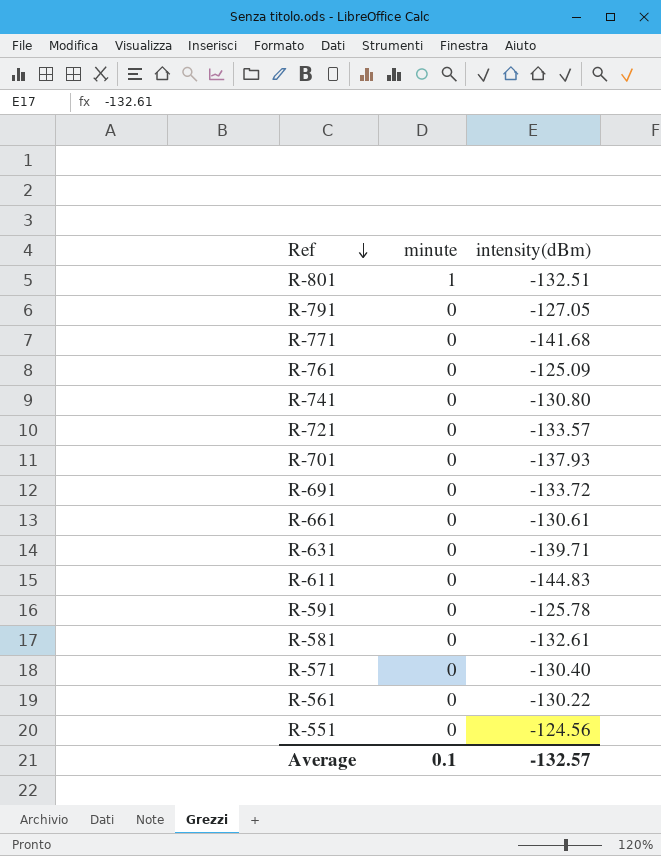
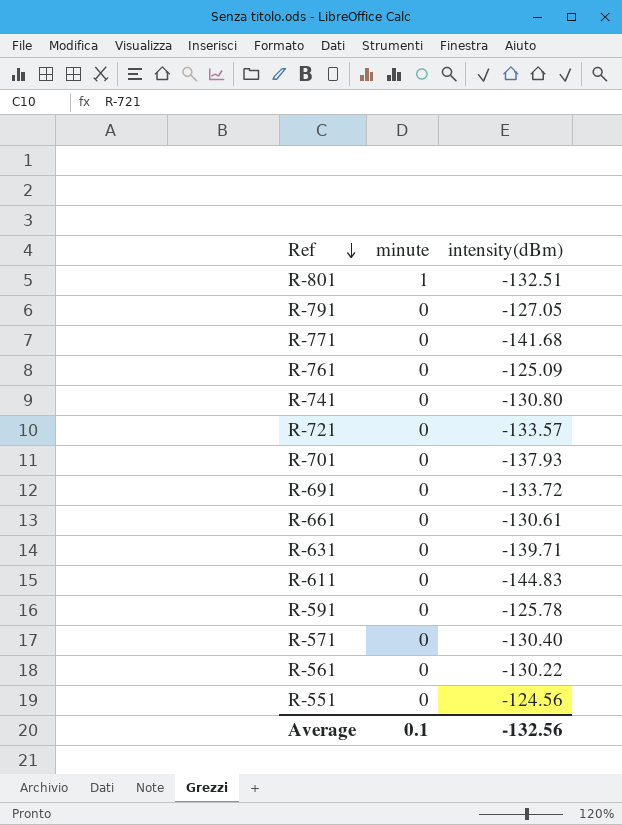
row R-581: 0 | -132.61 -> none
Average | intensity(dBm): -132.57 -> -132.56

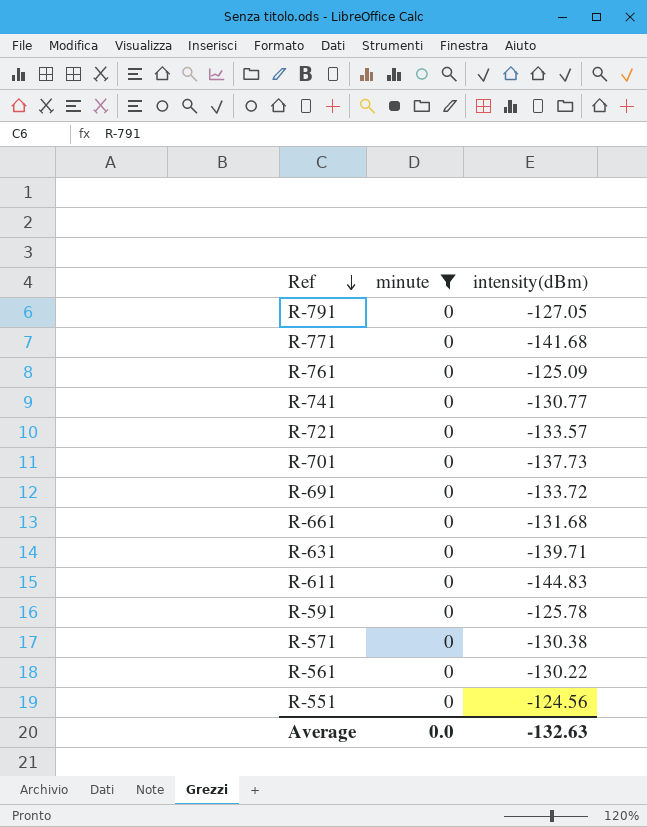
filter: none -> minute = 0
R-741 | intensity(dBm): -130.80 -> -130.77
R-701 | intensity(dBm): -137.93 -> -137.73
R-661 | intensity(dBm): -130.61 -> -131.68
R-571 | intensity(dBm): -130.40 -> -130.38
Average | minute: 0.1 -> 0.0
Average | intensity(dBm): -132.56 -> -132.63

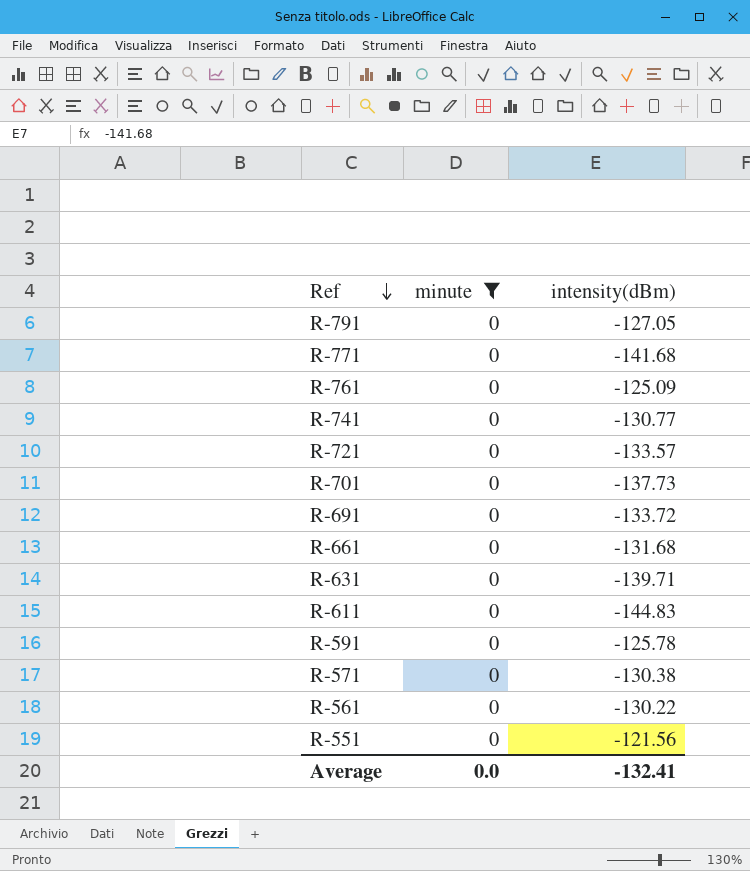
R-551 | intensity(dBm): -124.56 -> -121.56
Average | intensity(dBm): -132.63 -> -132.41

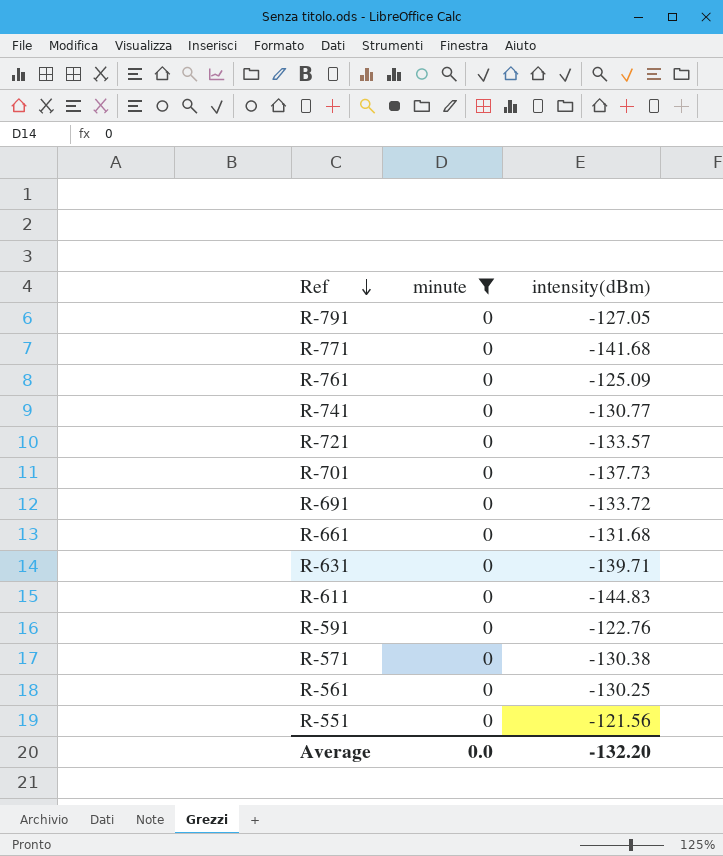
R-591 | intensity(dBm): -125.78 -> -122.76
R-561 | intensity(dBm): -130.22 -> -130.25
Average | intensity(dBm): -132.41 -> -132.20

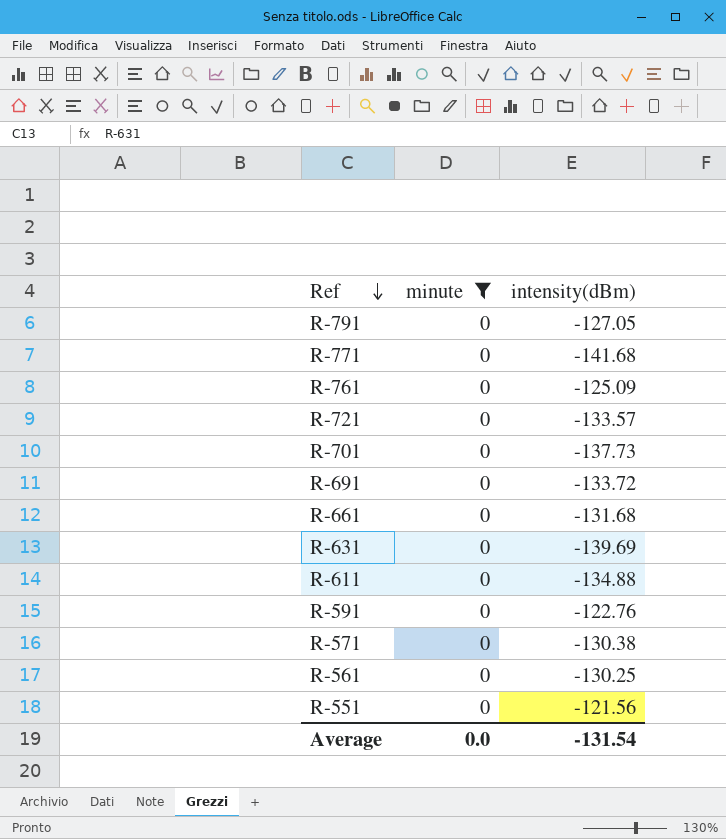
row R-741: 0 | -130.77 -> none
R-631 | intensity(dBm): -139.71 -> -139.69
R-611 | intensity(dBm): -144.83 -> -134.88
Average | intensity(dBm): -132.20 -> -131.54

